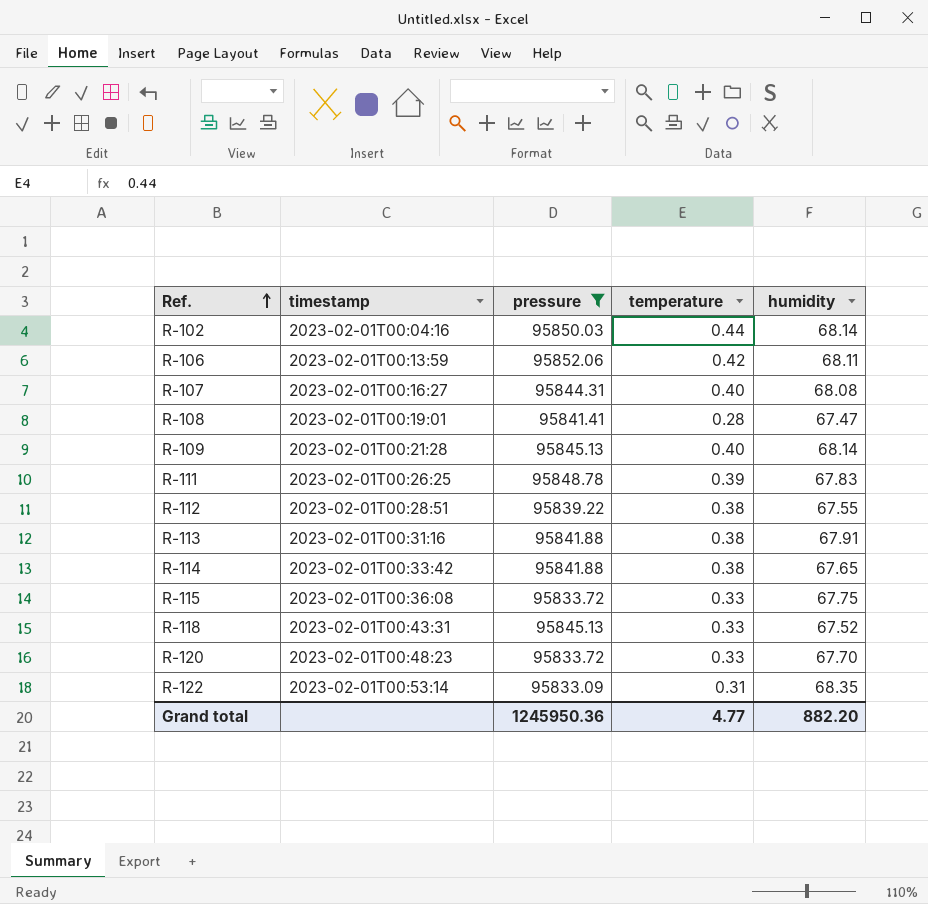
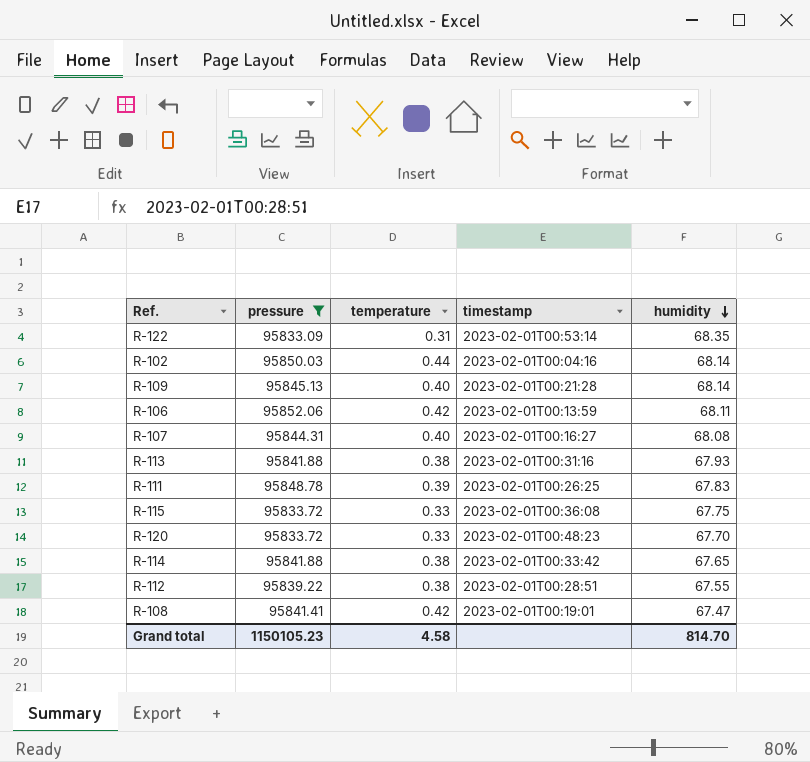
row order: Ref. ascending -> humidity descending
column timestamp | position: 2 -> 4
row R-118: 2023-02-01T00:43:31 | 95845.13 | 0.33 | 67.52 -> none
R-113 | humidity: 67.91 -> 67.93
R-108 | temperature: 0.28 -> 0.42
Grand total | pressure: 1245950.36 -> 1150105.23
Grand total | temperature: 4.77 -> 4.58
Grand total | humidity: 882.20 -> 814.70

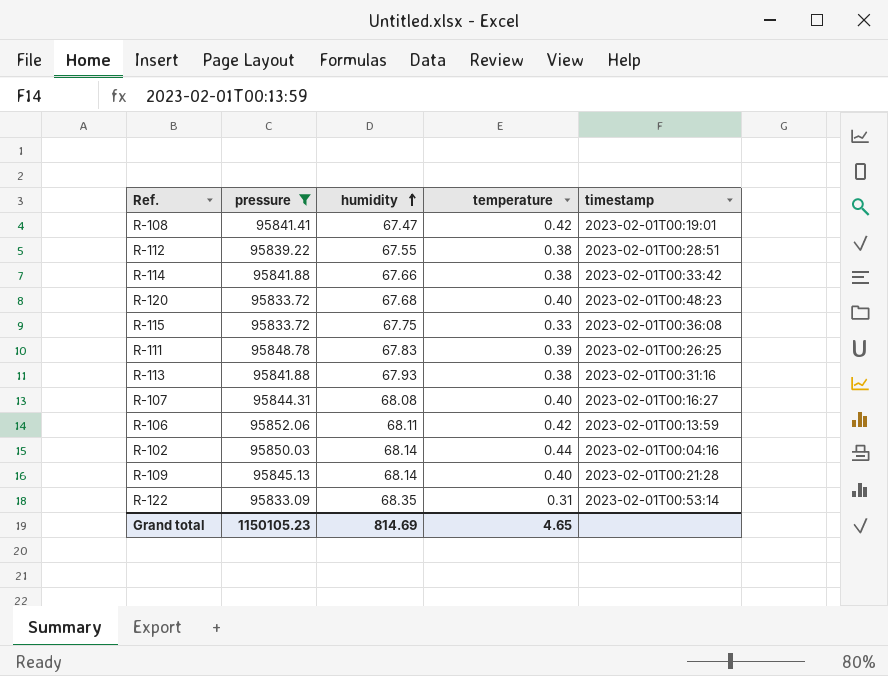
row order: humidity descending -> humidity ascending
column humidity | position: 5 -> 3
R-114 | humidity: 67.65 -> 67.66
R-120 | humidity: 67.70 -> 67.68
R-120 | temperature: 0.33 -> 0.40
Grand total | humidity: 814.70 -> 814.69
Grand total | temperature: 4.58 -> 4.65

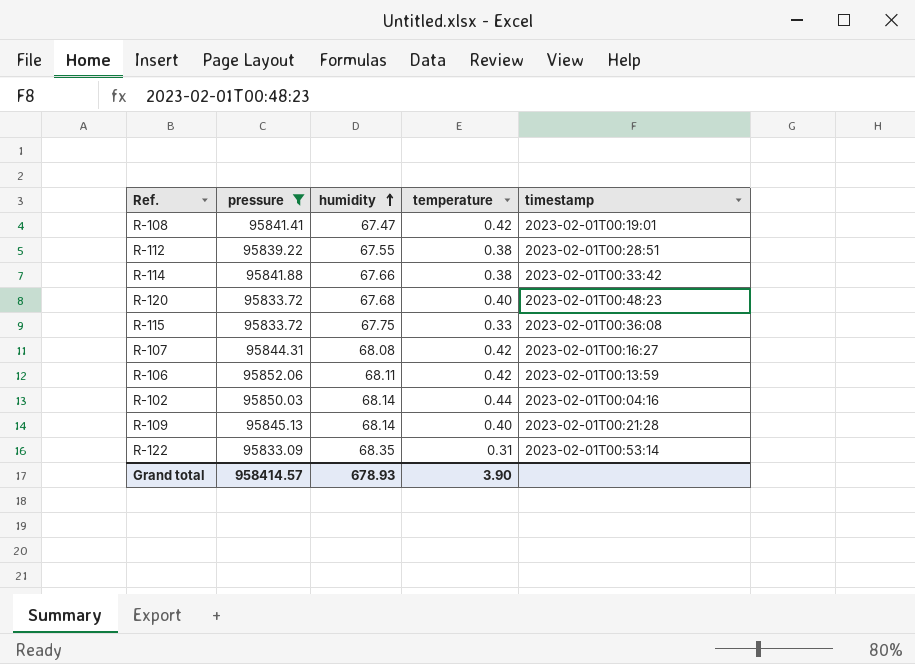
row R-111: 95848.78 | 67.83 | 0.39 | 2023-02-01T00:26:25 -> none
row R-113: 95841.88 | 67.93 | 0.38 | 2023-02-01T00:31:16 -> none
R-107 | temperature: 0.40 -> 0.42
Grand total | pressure: 1150105.23 -> 958414.57
Grand total | humidity: 814.69 -> 678.93
Grand total | temperature: 4.65 -> 3.90

